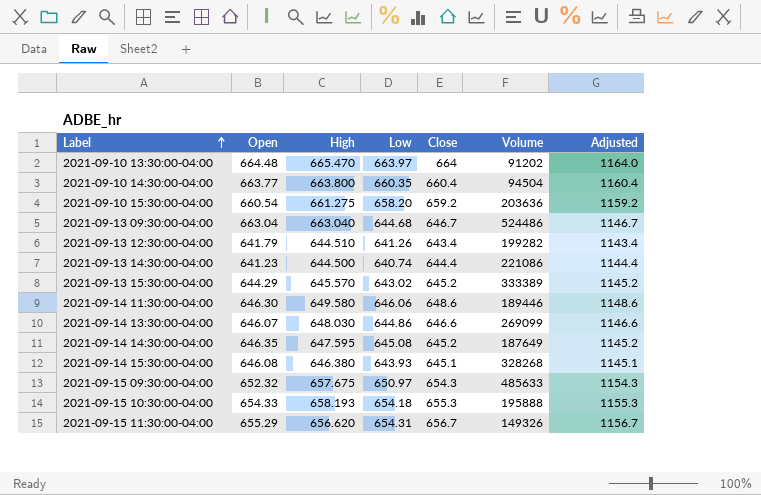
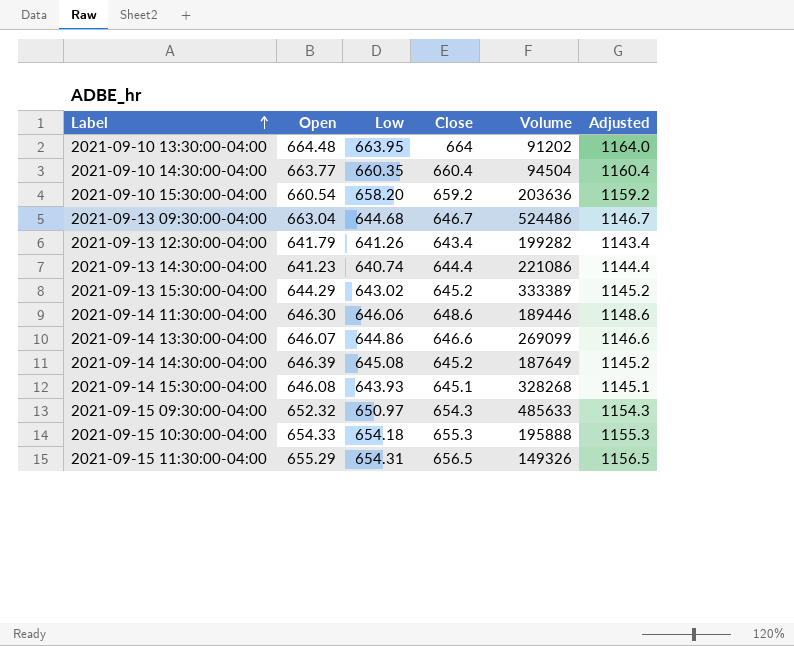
column High | position: 3 -> none
2021-09-10 13:30:00-04:00 | Low: 663.97 -> 663.95
2021-09-14 14:30:00-04:00 | Open: 646.35 -> 646.39
2021-09-15 11:30:00-04:00 | Close: 656.7 -> 656.5
2021-09-15 11:30:00-04:00 | Adjusted: 1156.7 -> 1156.5

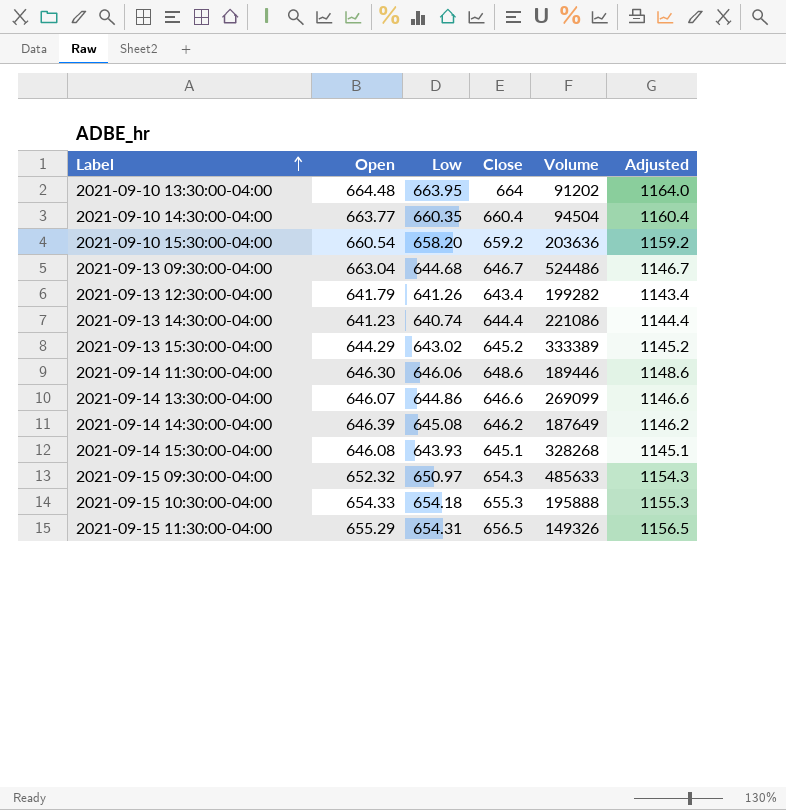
2021-09-14 14:30:00-04:00 | Close: 645.2 -> 646.2
2021-09-14 14:30:00-04:00 | Adjusted: 1145.2 -> 1146.2

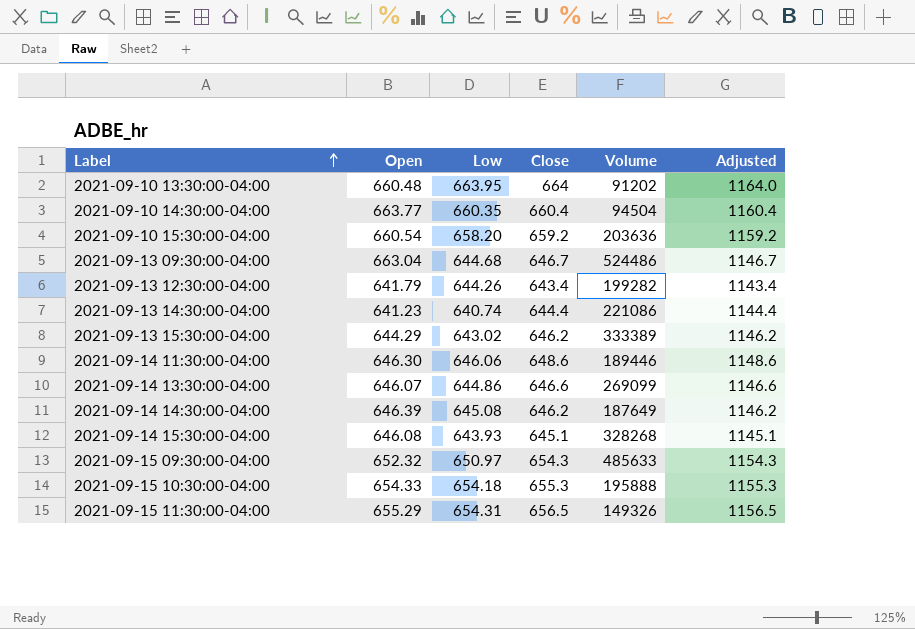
2021-09-10 13:30:00-04:00 | Open: 664.48 -> 660.48
2021-09-13 12:30:00-04:00 | Low: 641.26 -> 644.26
2021-09-13 15:30:00-04:00 | Close: 645.2 -> 646.2
2021-09-13 15:30:00-04:00 | Adjusted: 1145.2 -> 1146.2

